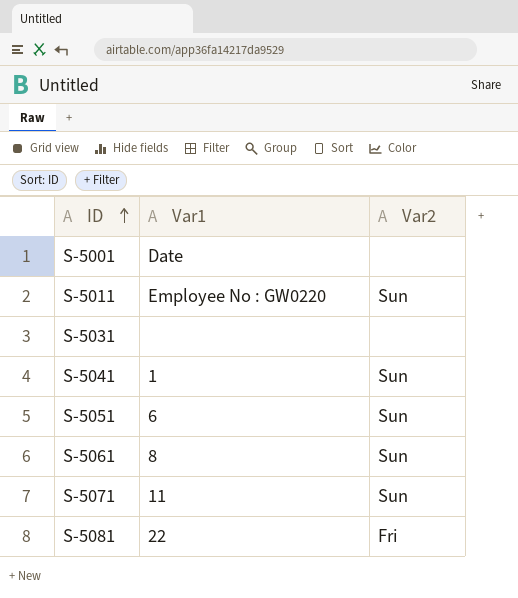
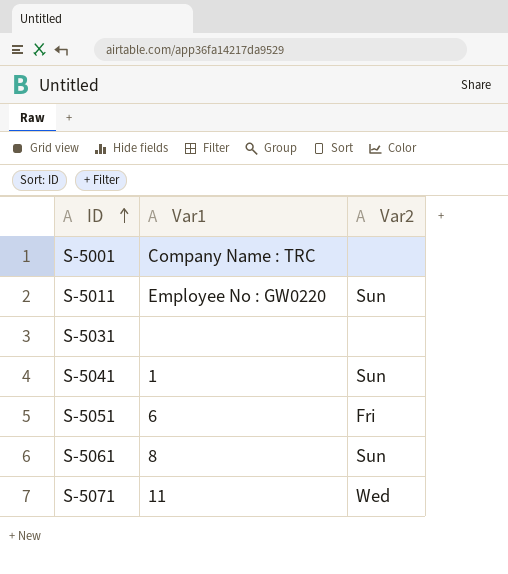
row S-5081: 22 | Fri -> none
S-5001 | Var1: Date -> Company Name : TRC
S-5051 | Var2: Sun -> Fri
S-5071 | Var2: Sun -> Wed

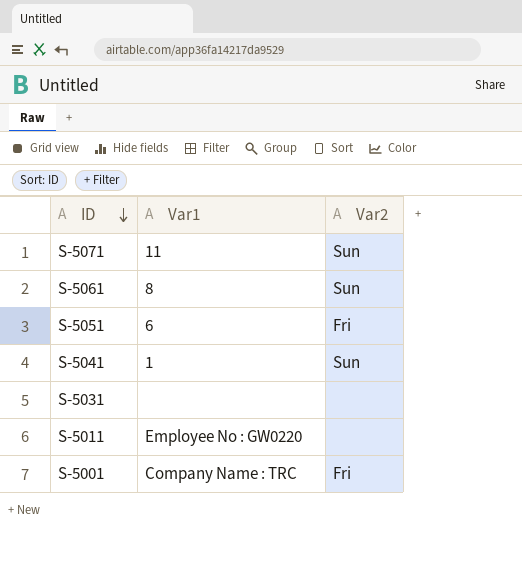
row order: ID ascending -> ID descending
S-5071 | Var2: Wed -> Sun
S-5011 | Var2: Sun -> none
S-5001 | Var2: none -> Fri

